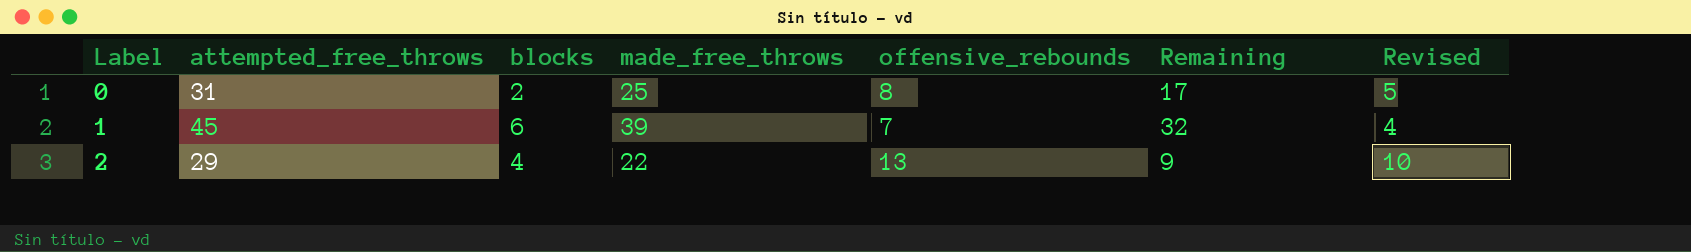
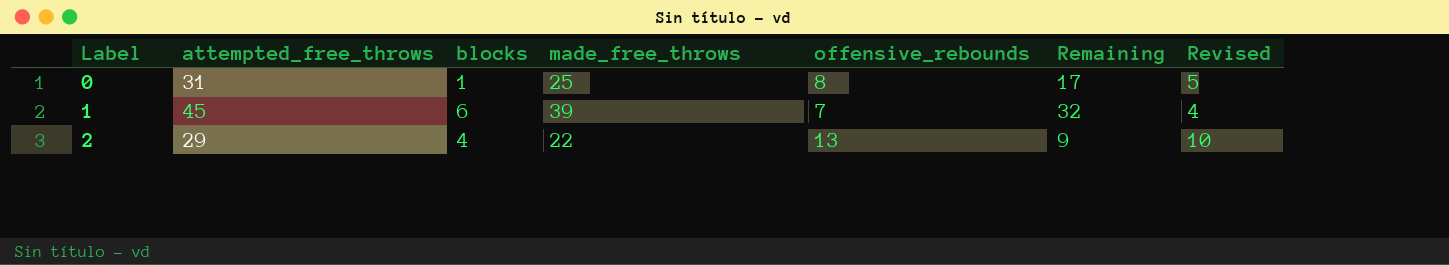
0 | blocks: 2 -> 1

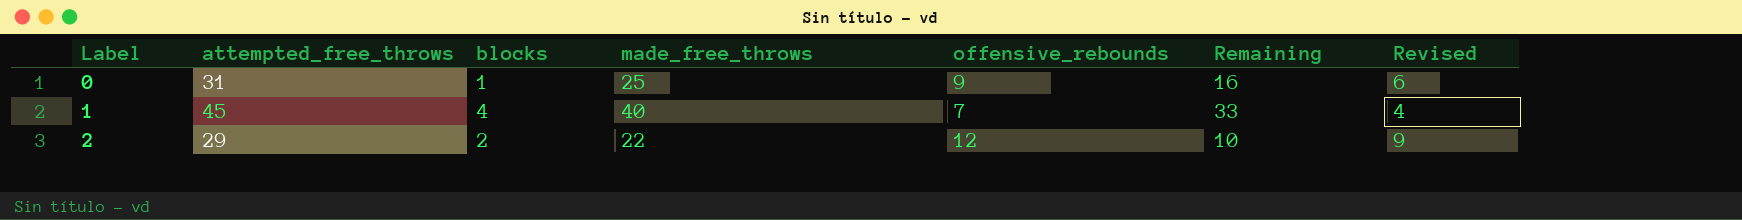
0 | offensive_rebounds: 8 -> 9
0 | Remaining: 17 -> 16
0 | Revised: 5 -> 6
1 | blocks: 6 -> 4
1 | made_free_throws: 39 -> 40
1 | Remaining: 32 -> 33
2 | blocks: 4 -> 2
2 | offensive_rebounds: 13 -> 12
2 | Remaining: 9 -> 10
2 | Revised: 10 -> 9

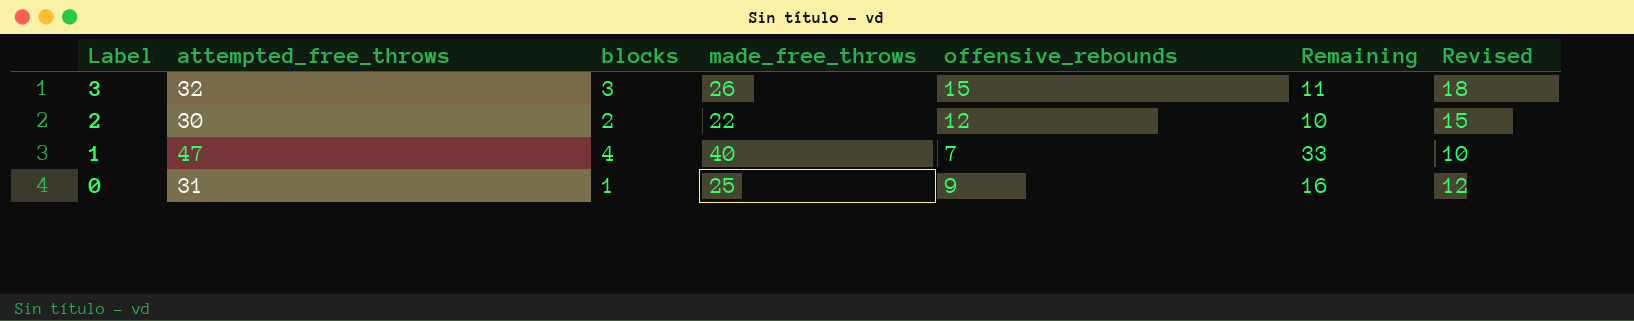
row order: Label ascending -> Label descending
column Revised | formula: [offensive_rebounds] - 3 -> [offensive_rebounds] + 3
row 3: none -> 32 | 3 | 26 | 15 | 11 | 18
2 | attempted_free_throws: 29 -> 30
1 | attempted_free_throws: 45 -> 47

